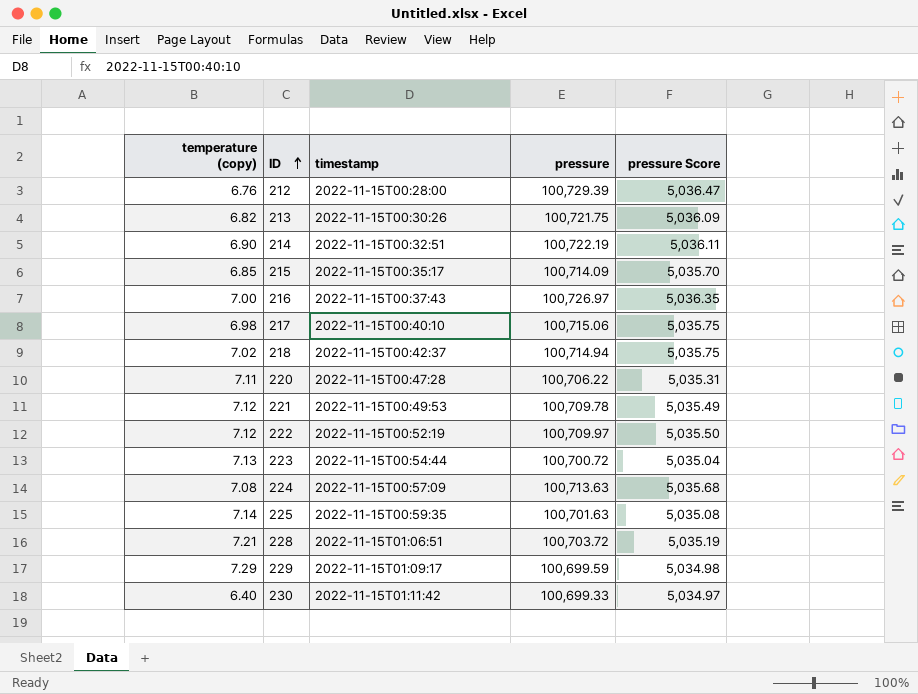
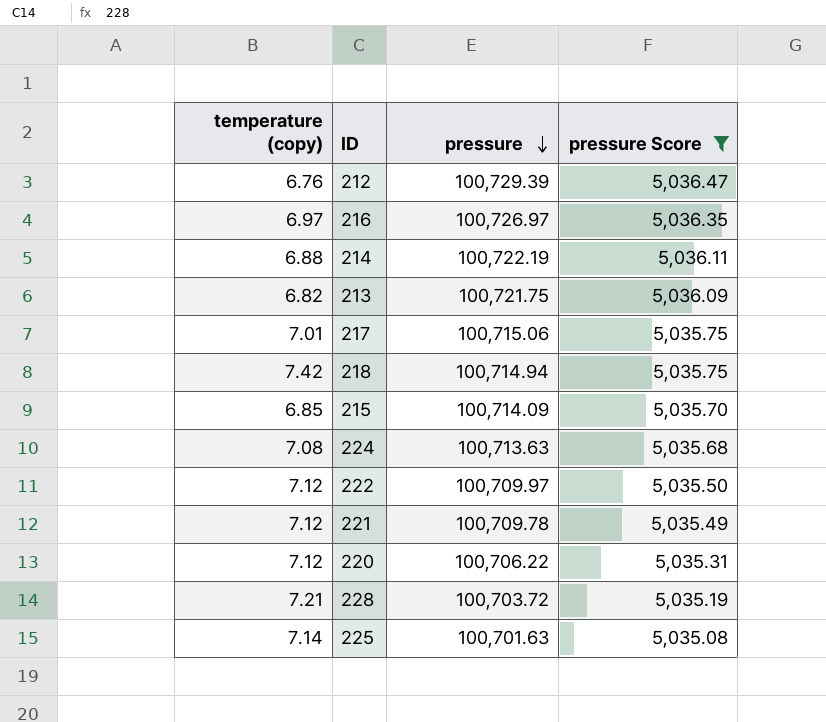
filter: none -> pressure Score >= 5,035.08
row order: ID ascending -> pressure descending
column timestamp | position: 3 -> none
216 | temperature (copy): 7.00 -> 6.97
214 | temperature (copy): 6.90 -> 6.88
217 | temperature (copy): 6.98 -> 7.01
218 | temperature (copy): 7.02 -> 7.42
220 | temperature (copy): 7.11 -> 7.12

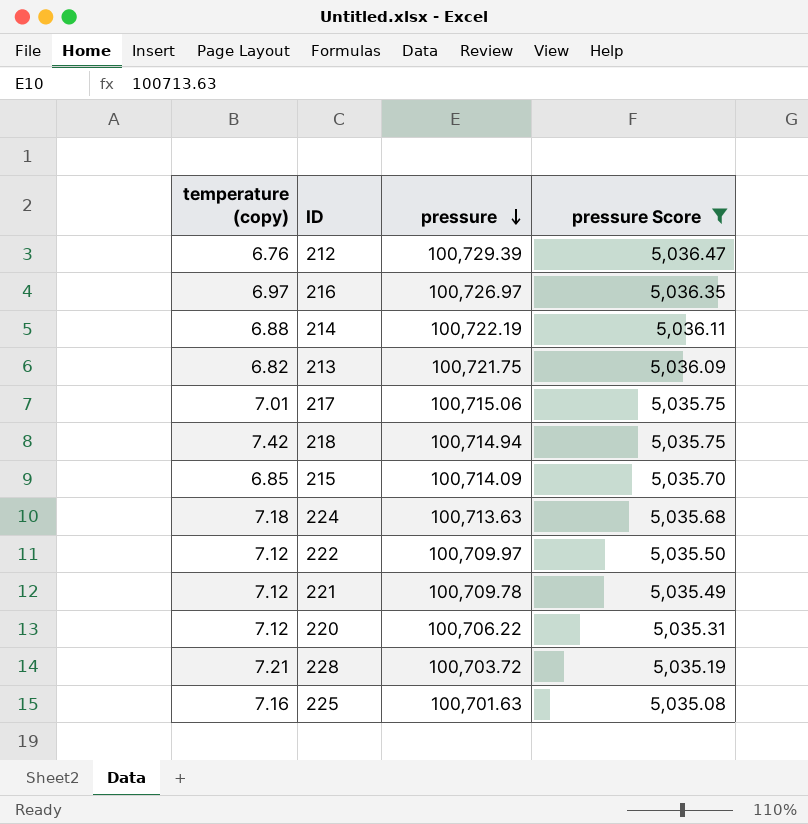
224 | temperature (copy): 7.08 -> 7.18
225 | temperature (copy): 7.14 -> 7.16

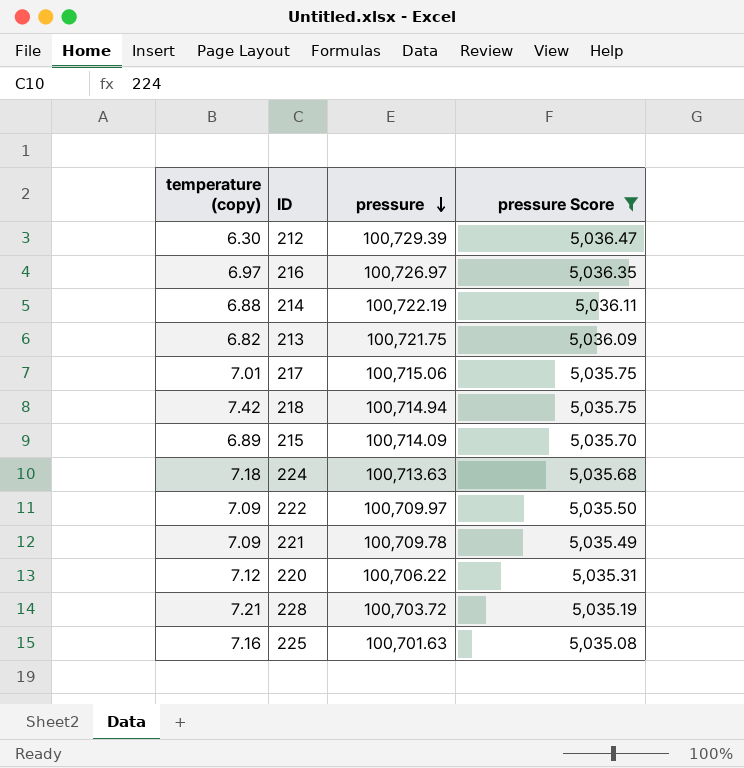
212 | temperature (copy): 6.76 -> 6.30
215 | temperature (copy): 6.85 -> 6.89
222 | temperature (copy): 7.12 -> 7.09
221 | temperature (copy): 7.12 -> 7.09

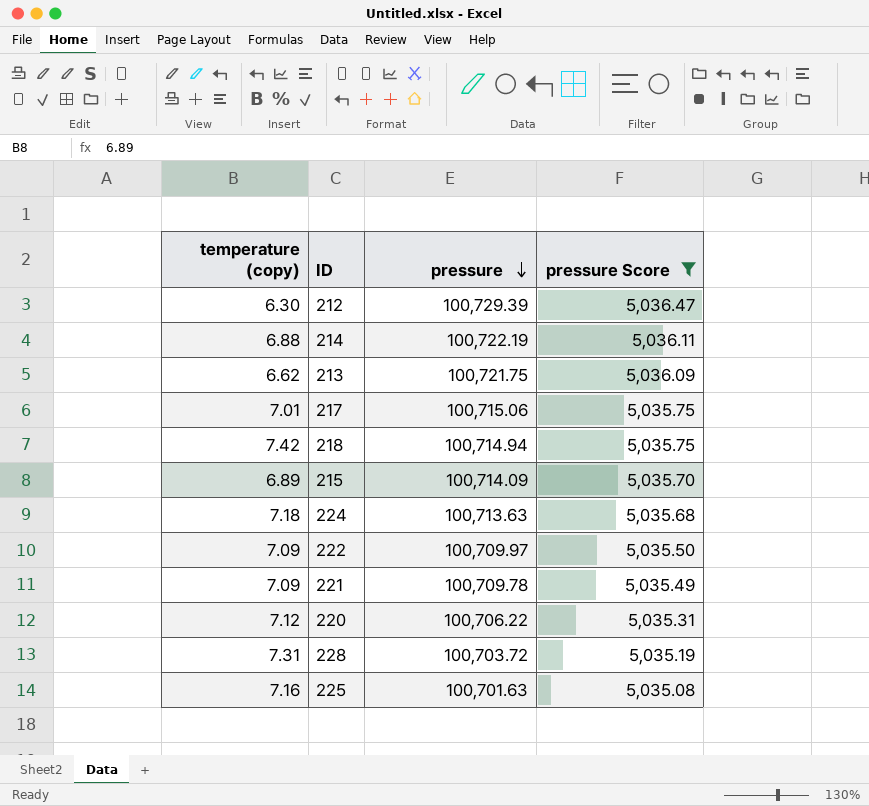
row 216: 6.97 | 100,726.97 | 5,036.35 -> none
213 | temperature (copy): 6.82 -> 6.62
228 | temperature (copy): 7.21 -> 7.31

